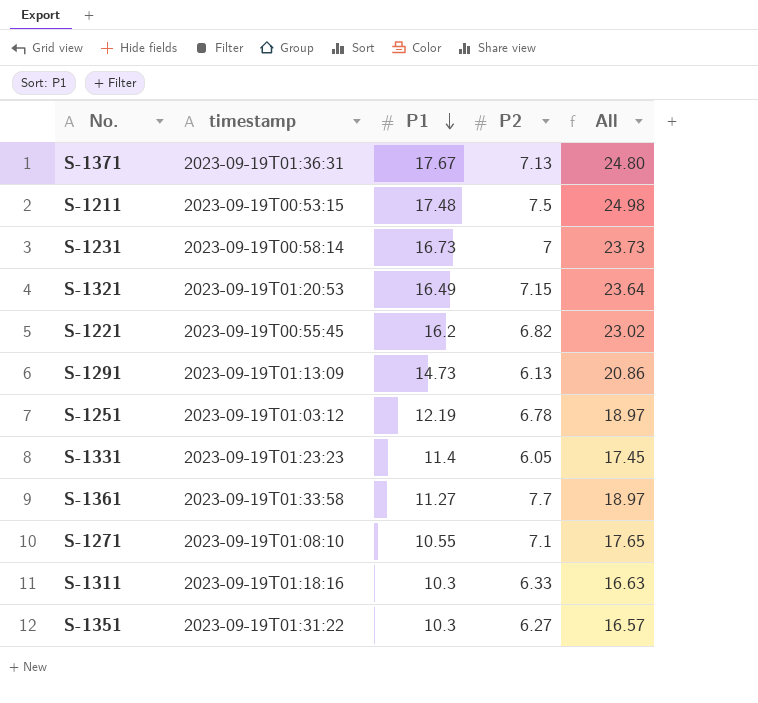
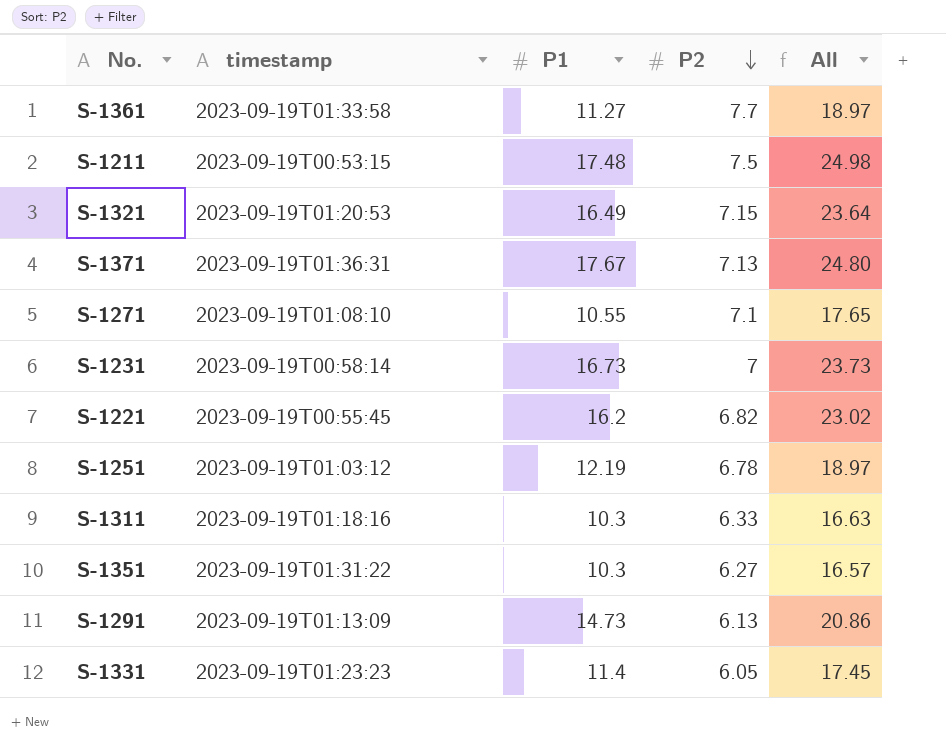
row order: P1 descending -> P2 descending

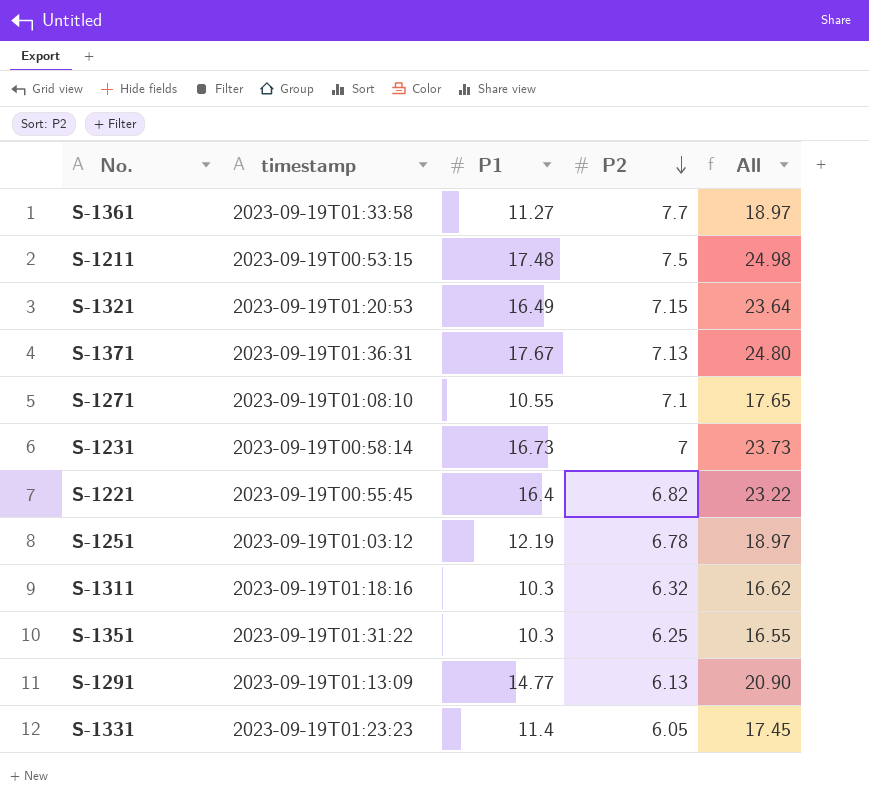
S-1221 | P1: 16.2 -> 16.4
S-1221 | All: 23.02 -> 23.22
S-1311 | P2: 6.33 -> 6.32
S-1311 | All: 16.63 -> 16.62
S-1351 | P2: 6.27 -> 6.25
S-1351 | All: 16.57 -> 16.55
S-1291 | P1: 14.73 -> 14.77
S-1291 | All: 20.86 -> 20.90

